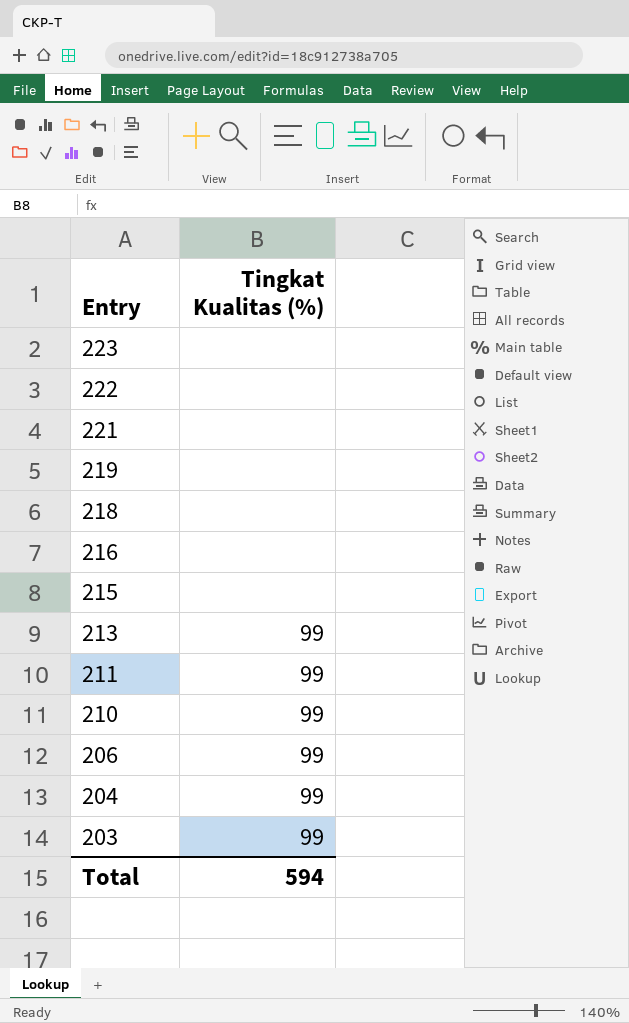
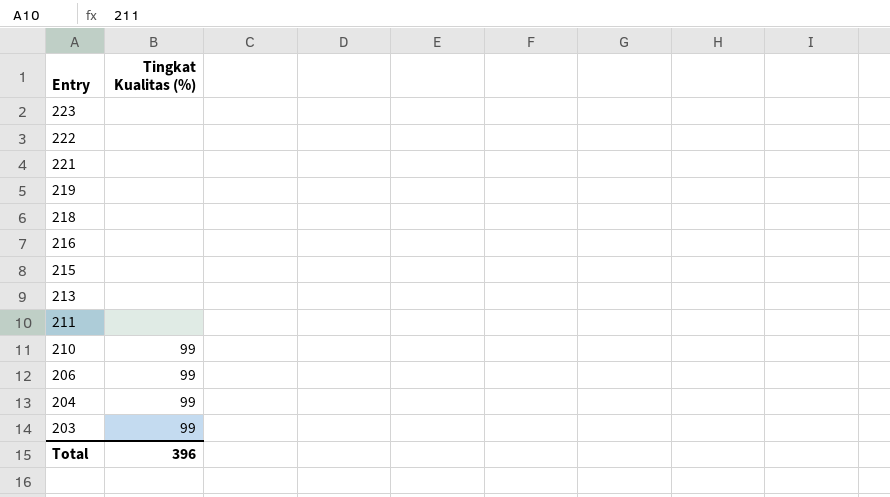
213 | Tingkat Kualitas (%): 99 -> none
211 | Tingkat Kualitas (%): 99 -> none
Total | Tingkat Kualitas (%): 594 -> 396

